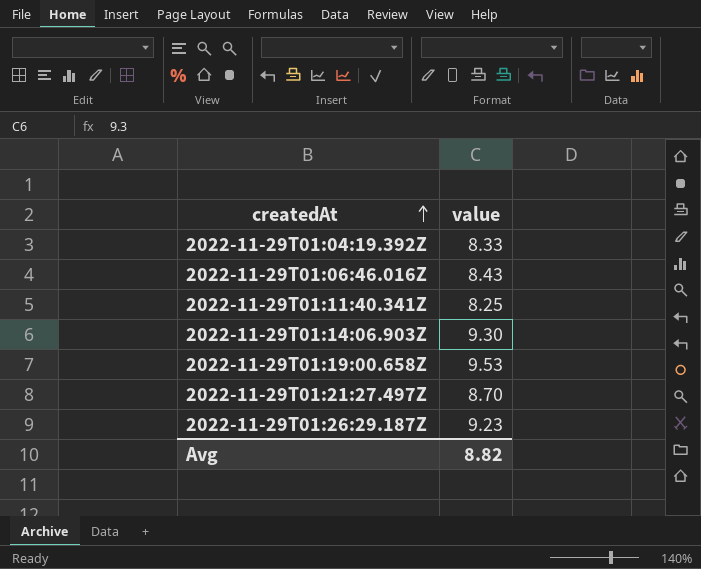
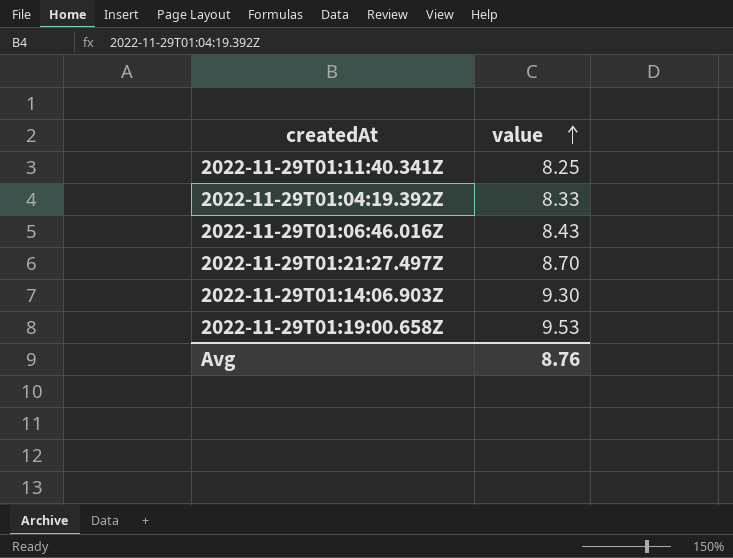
row order: createdAt ascending -> value ascending
row 2022-11-29T01:26:29.187Z: 9.23 -> none
Avg | value: 8.82 -> 8.76

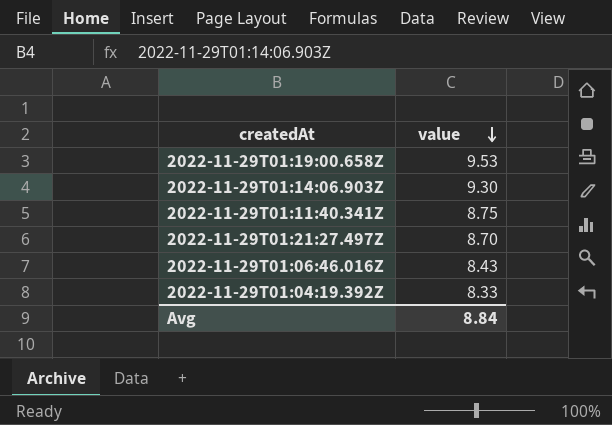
row order: value ascending -> value descending
2022-11-29T01:11:40.341Z | value: 8.25 -> 8.75
Avg | value: 8.76 -> 8.84

